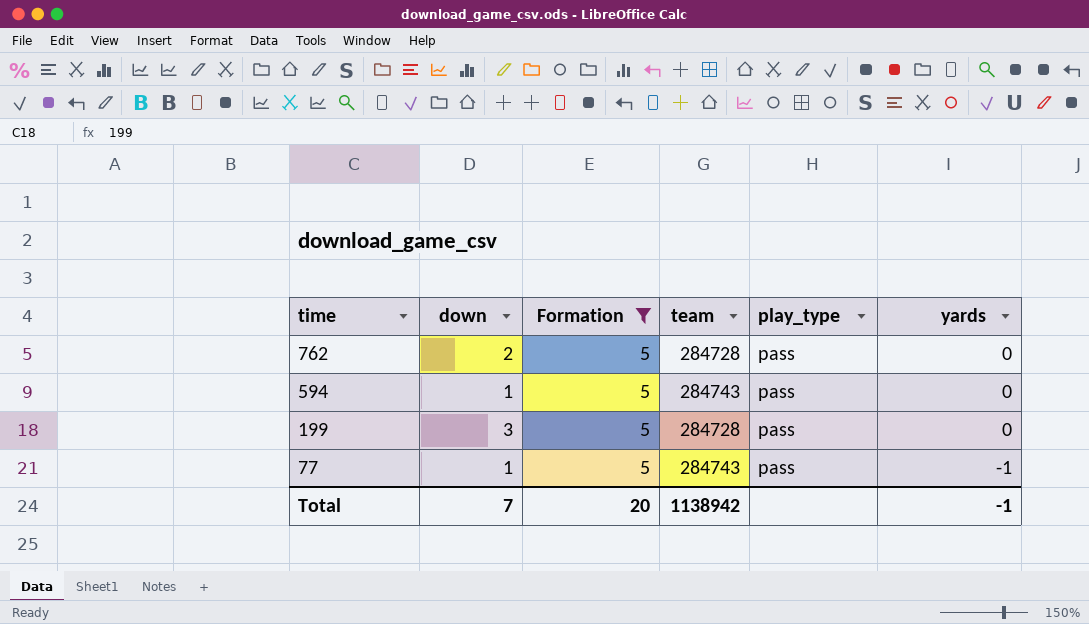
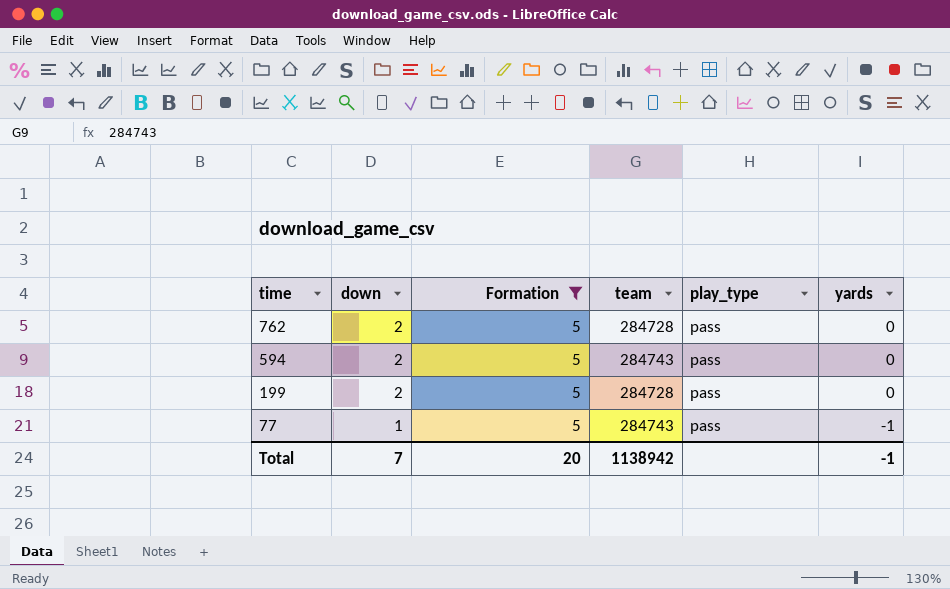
594 | down: 1 -> 2
199 | down: 3 -> 2

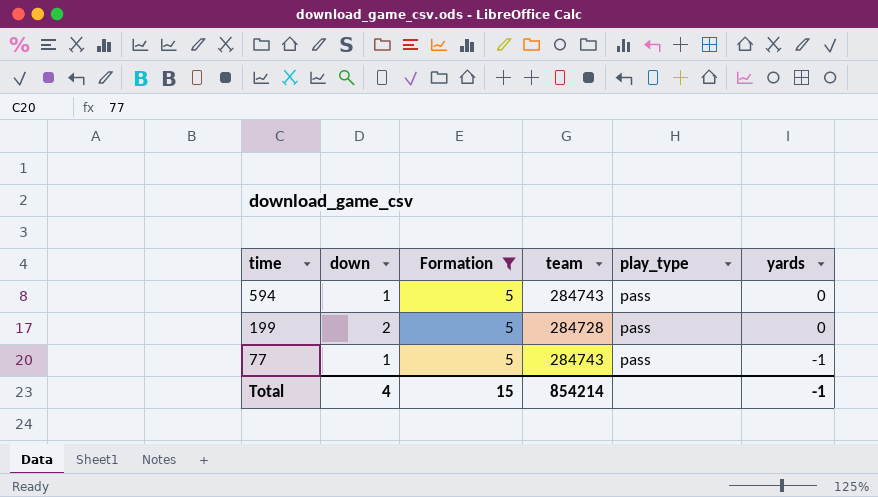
row 762: 2 | 5 | 284728 | pass | 0 -> none
594 | down: 2 -> 1
Total | down: 7 -> 4
Total | Formation: 20 -> 15
Total | team: 1138942 -> 854214

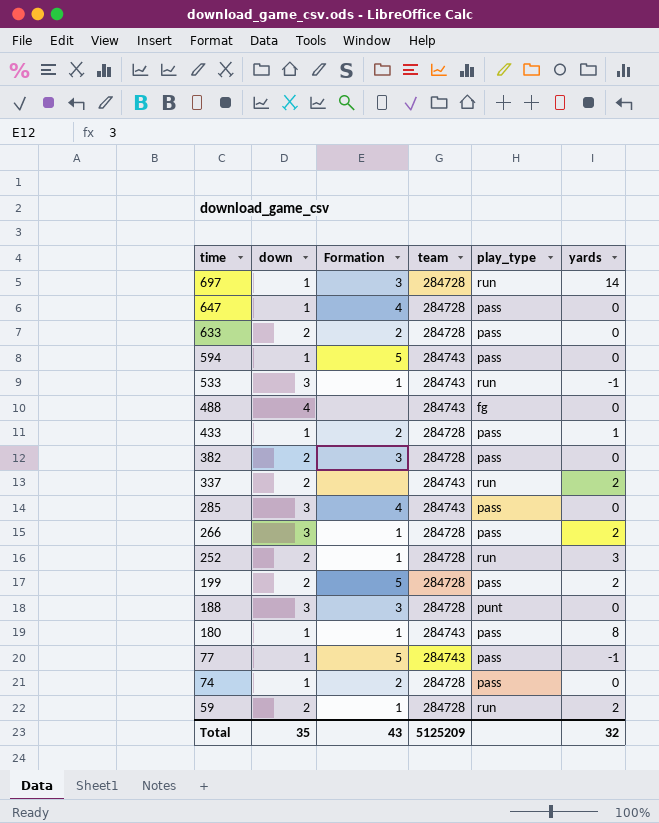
filter: Formation = 5 -> none
199 | yards: 0 -> 2
Total | down: 4 -> 35
Total | Formation: 15 -> 43
Total | team: 854214 -> 5125209
Total | yards: -1 -> 32

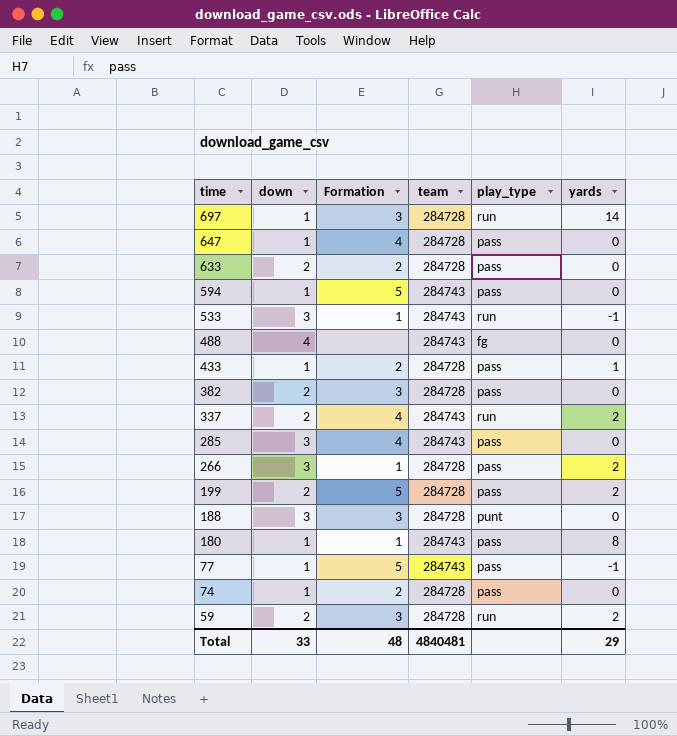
row 252: 2 | 1 | 284728 | run | 3 -> none
337 | Formation: none -> 4
59 | Formation: 1 -> 3
Total | down: 35 -> 33
Total | Formation: 43 -> 48
Total | team: 5125209 -> 4840481
Total | yards: 32 -> 29

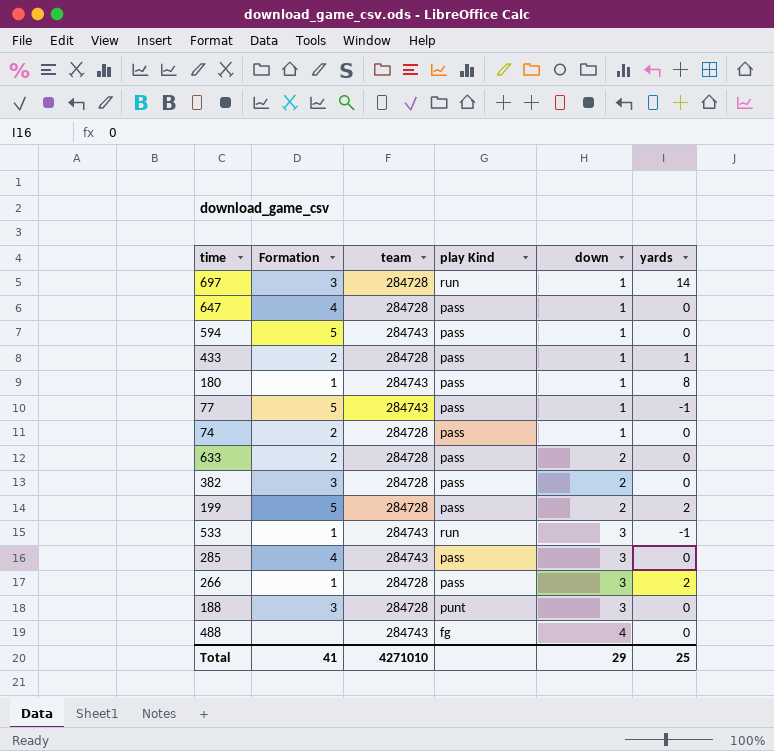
row order: time descending -> down ascending
column name: play_type -> play Kind
column down | position: 2 -> 5
row 337: 2 | 4 | 284743 | run | 2 -> none
row 59: 2 | 3 | 284728 | run | 2 -> none
Total | Formation: 48 -> 41
Total | team: 4840481 -> 4271010
Total | down: 33 -> 29
Total | yards: 29 -> 25

